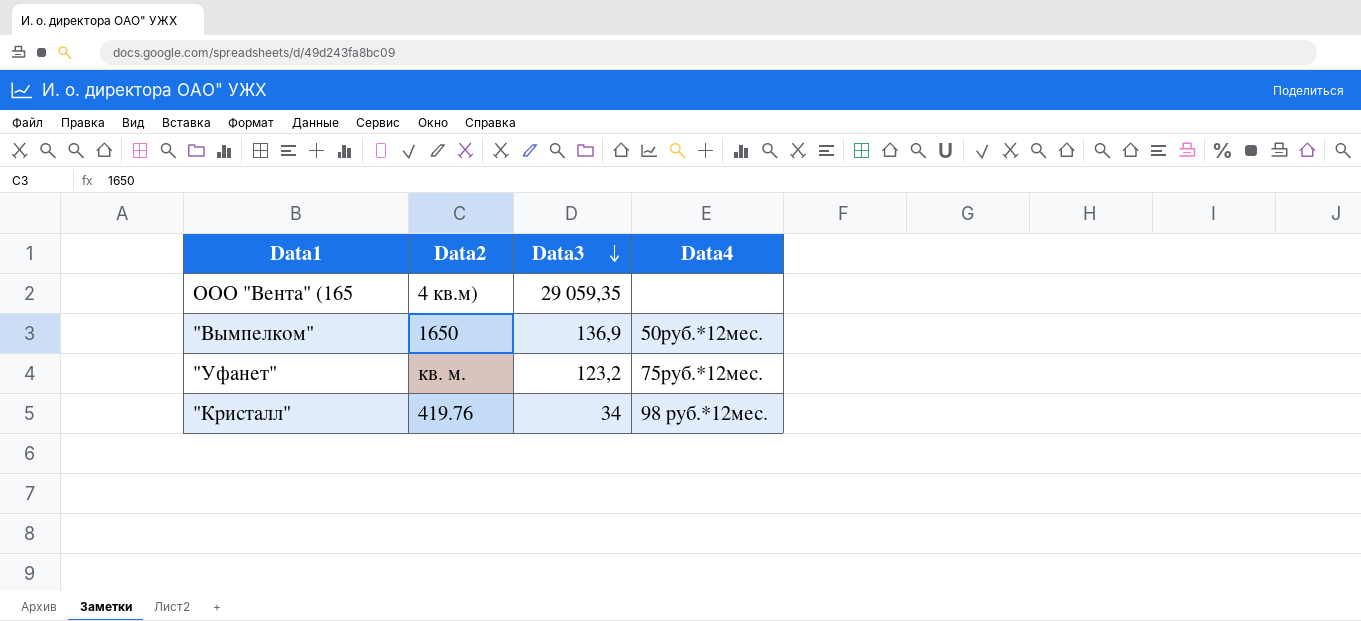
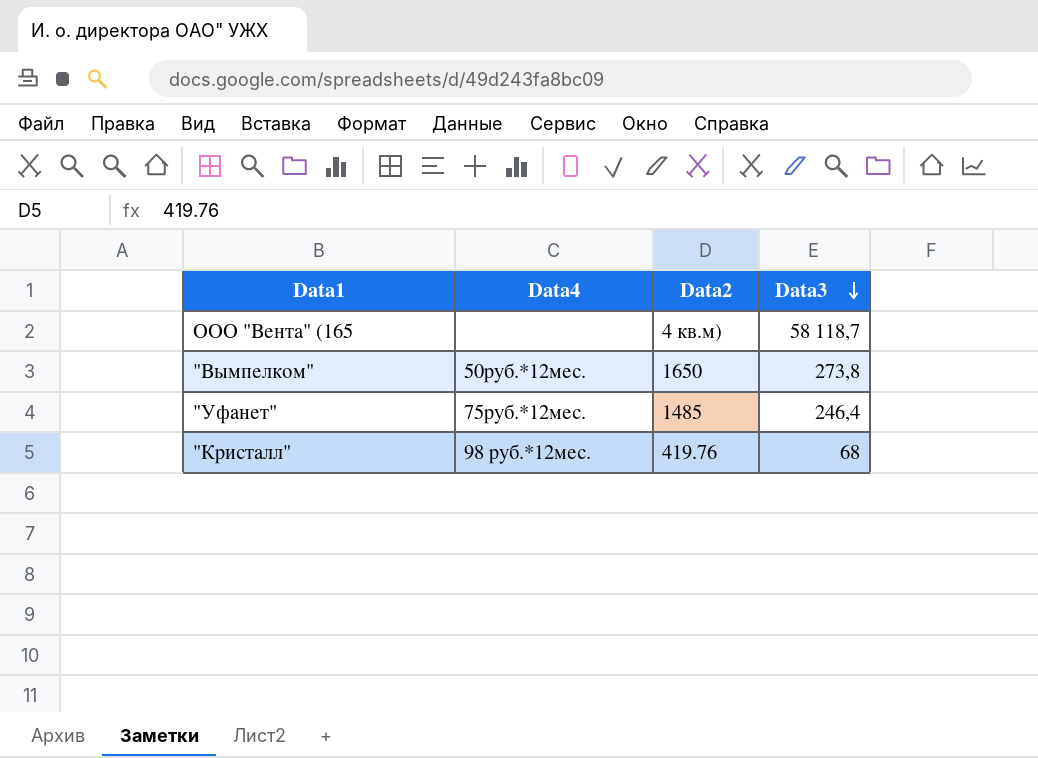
column Data4 | position: 4 -> 2
ООО "Вента" (165 | Data3: 29 059,35 -> 58 118,7
"Вымпелком" | Data3: 136,9 -> 273,8
"Уфанет" | Data2: кв. м. -> 1485
"Уфанет" | Data3: 123,2 -> 246,4
"Кристалл" | Data3: 34 -> 68

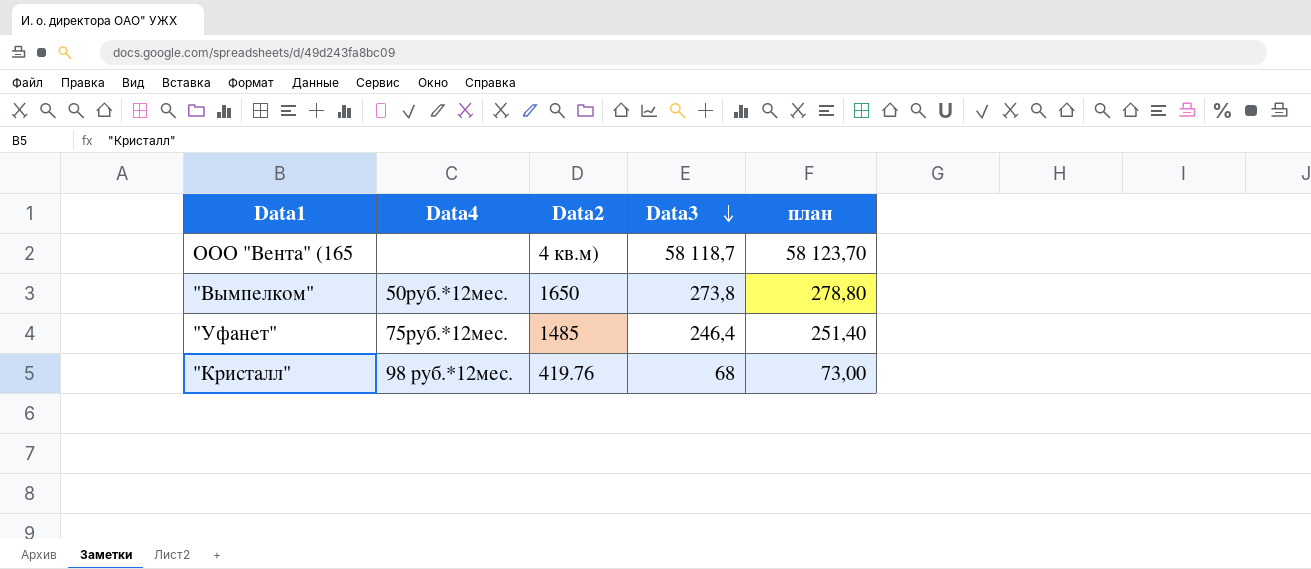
column план | formula: none -> [Data3] + 5

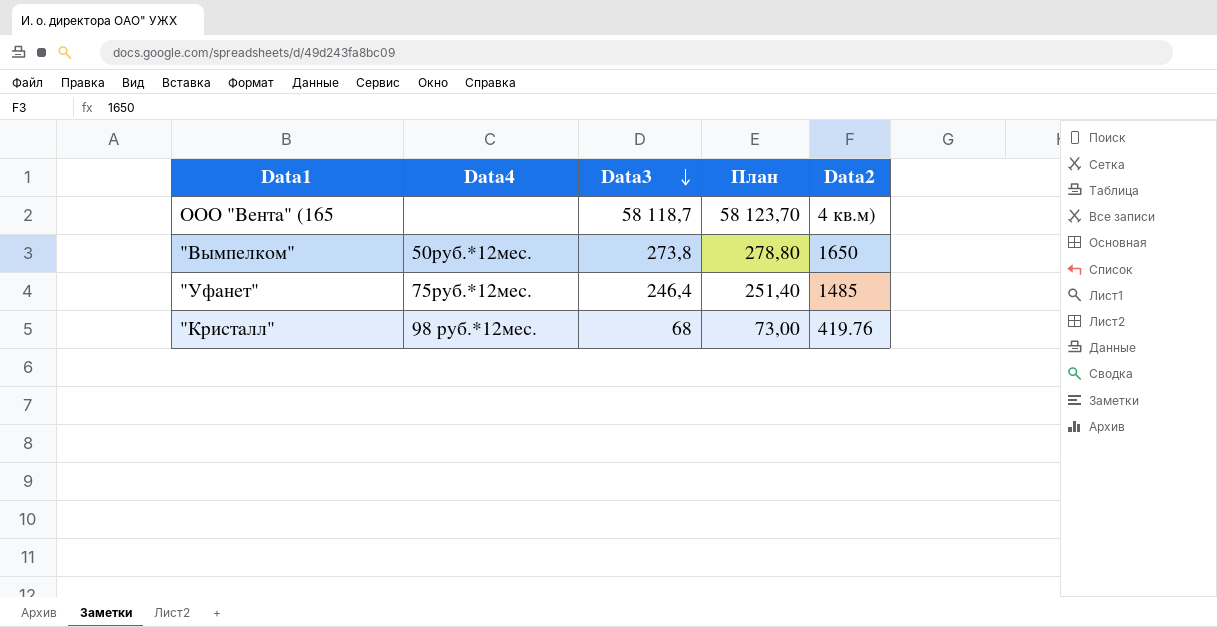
column name: план -> План
column Data2 | position: 3 -> 5

